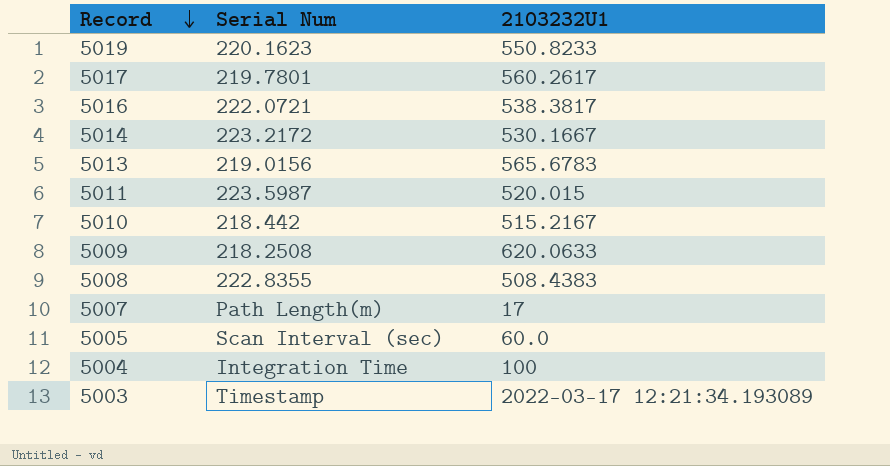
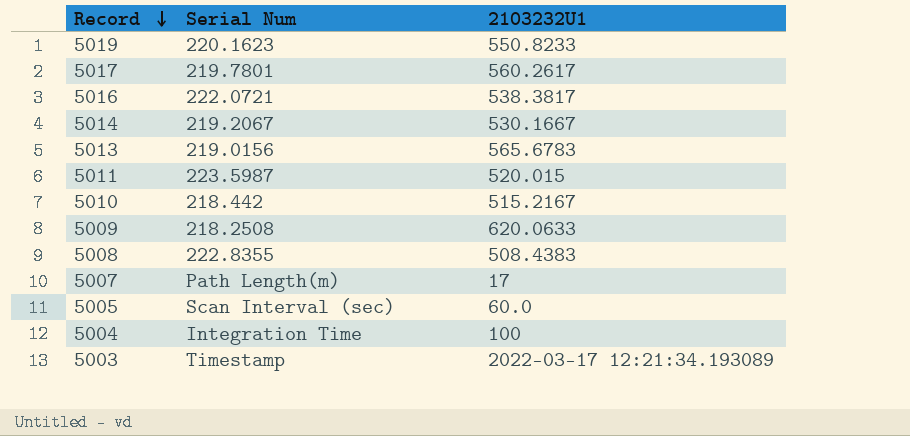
5014 | Serial Num: 223.2172 -> 219.2067

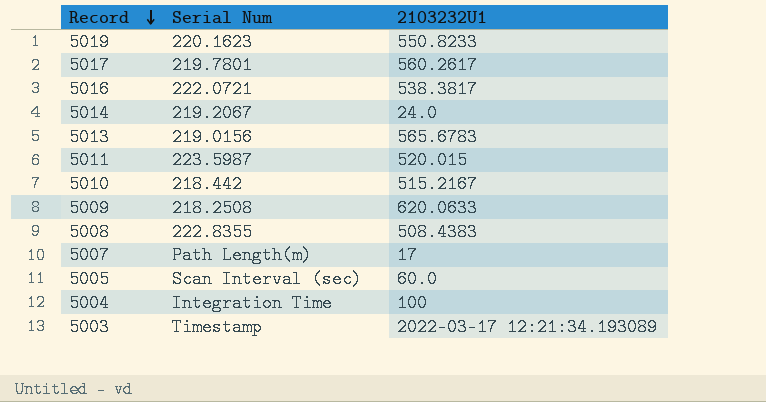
5014 | 2103232U1: 530.1667 -> 24.0

